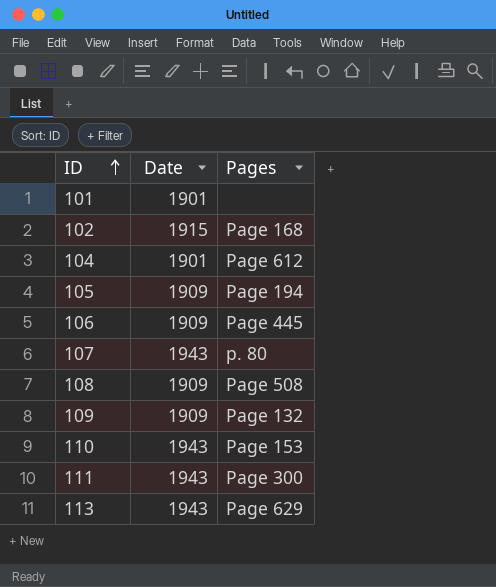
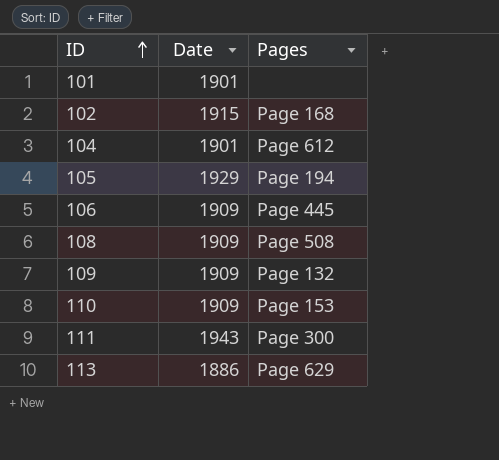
row 107: 1943 | p. 80 -> none
105 | Date: 1909 -> 1929
110 | Date: 1943 -> 1909
113 | Date: 1943 -> 1886

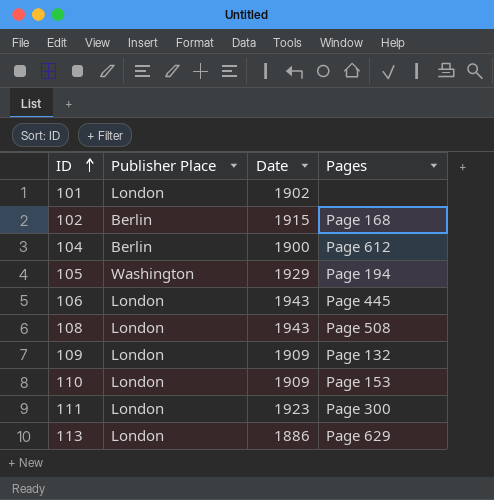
column Publisher Place | position: none -> 2
101 | Date: 1901 -> 1902
104 | Date: 1901 -> 1900
106 | Date: 1909 -> 1943
108 | Date: 1909 -> 1943
111 | Date: 1943 -> 1923

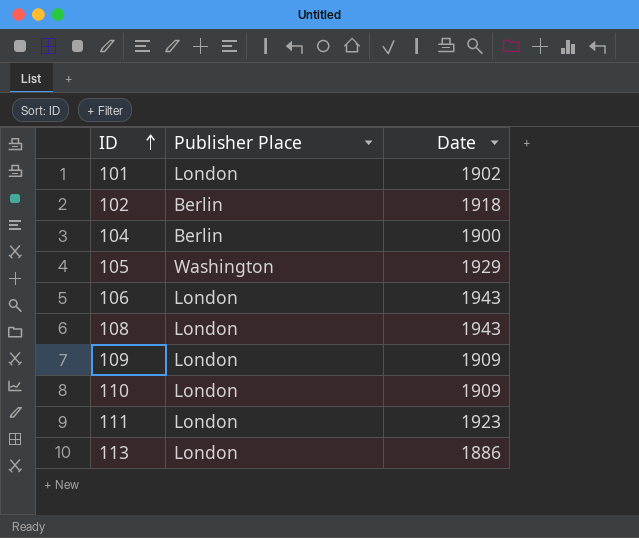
column Pages | position: 4 -> none
102 | Date: 1915 -> 1918

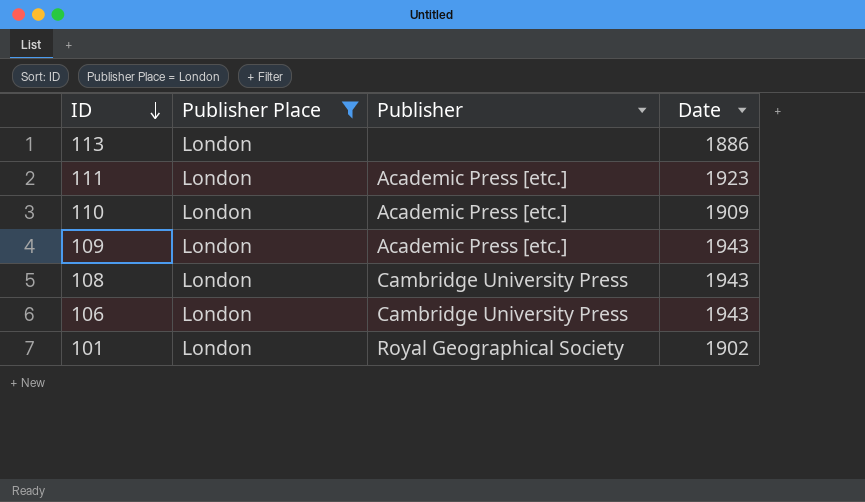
filter: none -> Publisher Place = London
row order: ID ascending -> ID descending
column Publisher | position: none -> 3
109 | Date: 1909 -> 1943

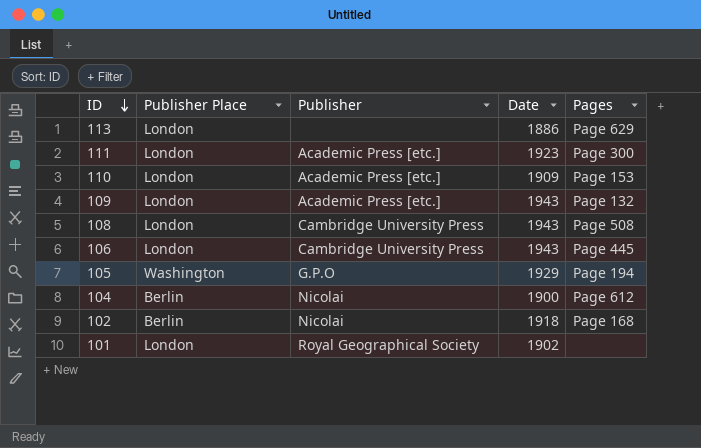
filter: Publisher Place = London -> none
column Pages | position: none -> 5

